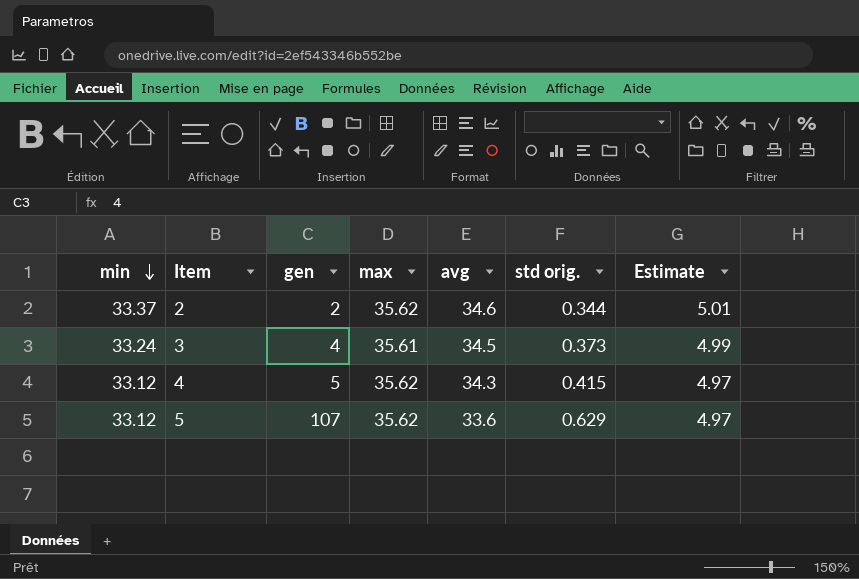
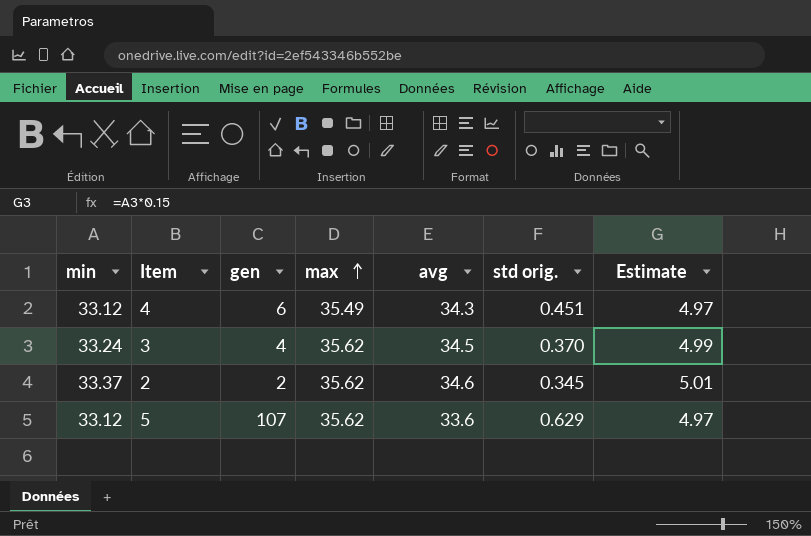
row order: min descending -> max ascending
4 | gen: 5 -> 6
4 | max: 35.62 -> 35.49
4 | std orig.: 0.415 -> 0.451
3 | max: 35.61 -> 35.62
3 | std orig.: 0.373 -> 0.370
2 | std orig.: 0.344 -> 0.345

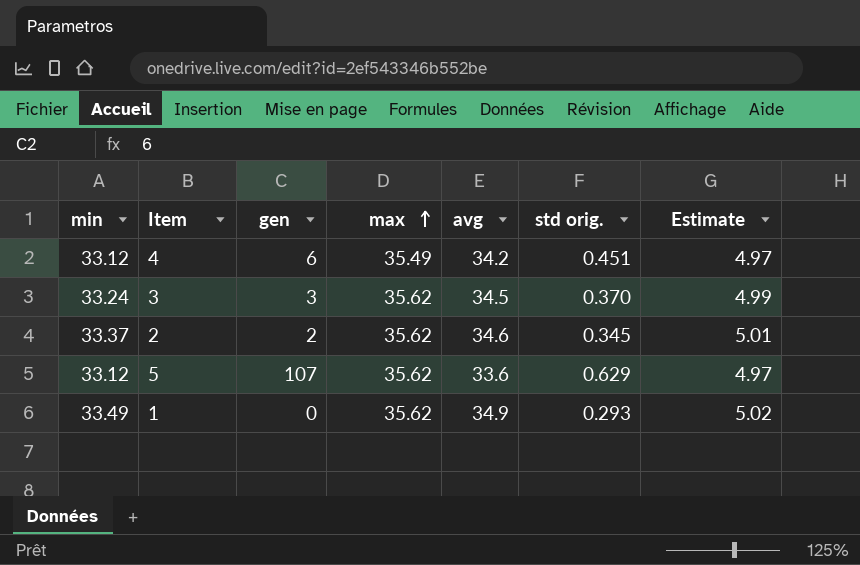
4 | avg: 34.3 -> 34.2
3 | gen: 4 -> 3
row 1: none -> 33.49 | 0 | 35.62 | 34.9 | 0.293 | 5.02

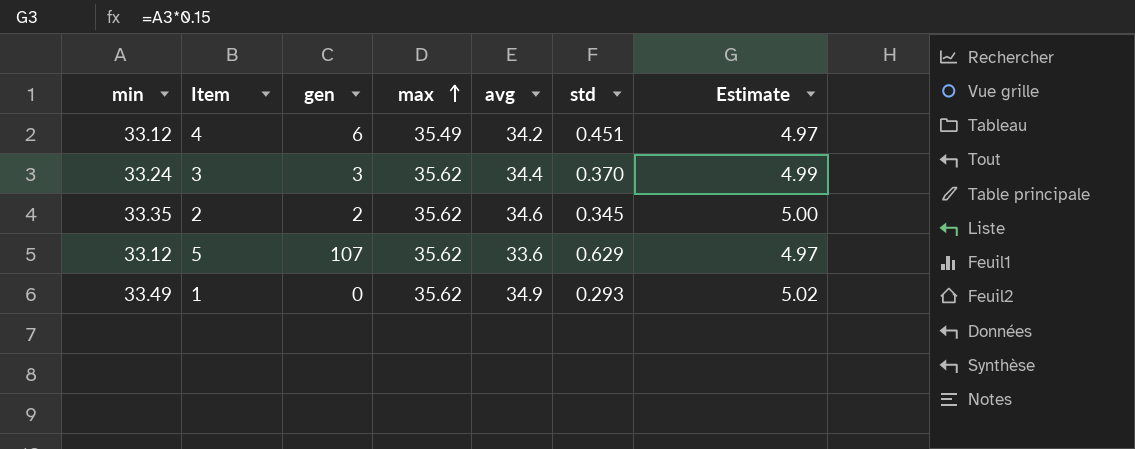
column name: std orig. -> std
3 | avg: 34.5 -> 34.4
2 | min: 33.37 -> 33.35
2 | Estimate: 5.01 -> 5.00

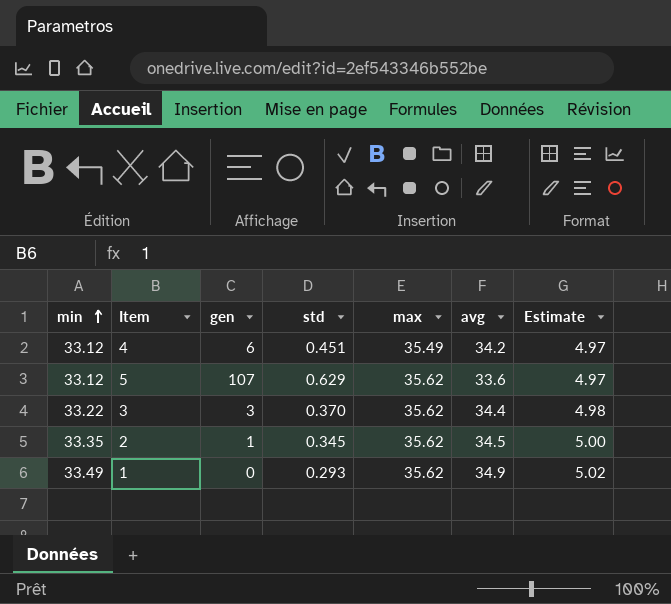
row order: max ascending -> min ascending
column std | position: 6 -> 4
3 | min: 33.24 -> 33.22
3 | Estimate: 4.99 -> 4.98
2 | gen: 2 -> 1
2 | avg: 34.6 -> 34.5

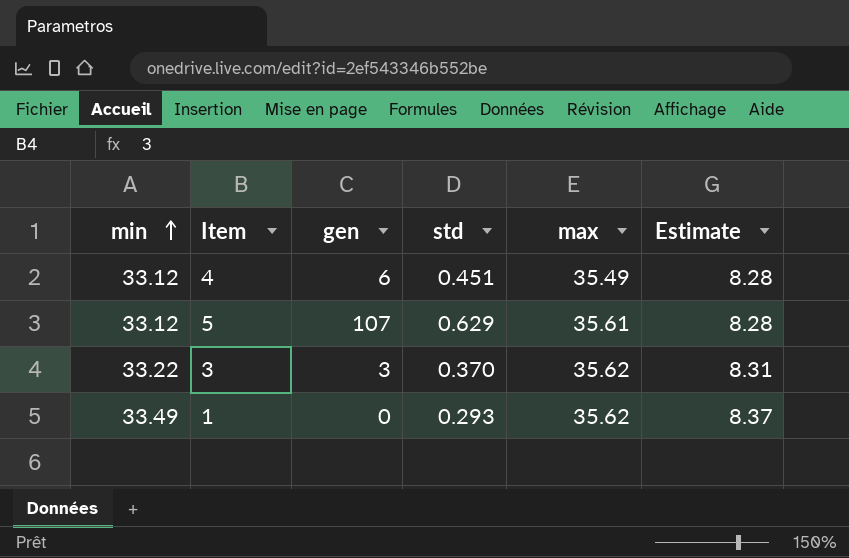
column avg | position: 6 -> none
column Estimate | formula: [min] * 0.15 -> [min] * 0.25
row 2: 33.35 | 1 | 0.345 | 35.62 | 34.5 | 5.00 -> none
5 | max: 35.62 -> 35.61

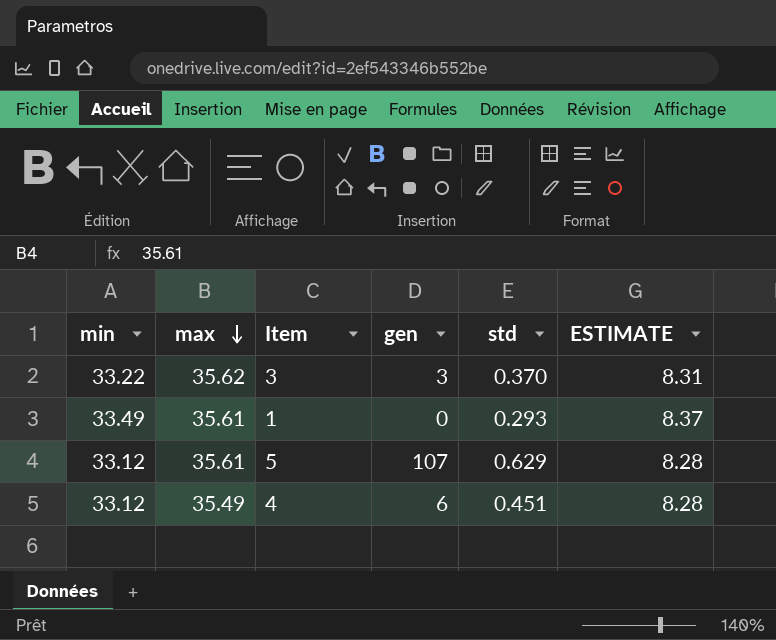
row order: min ascending -> max descending
column max | position: 5 -> 2
column name: Estimate -> ESTIMATE
1 | max: 35.62 -> 35.61

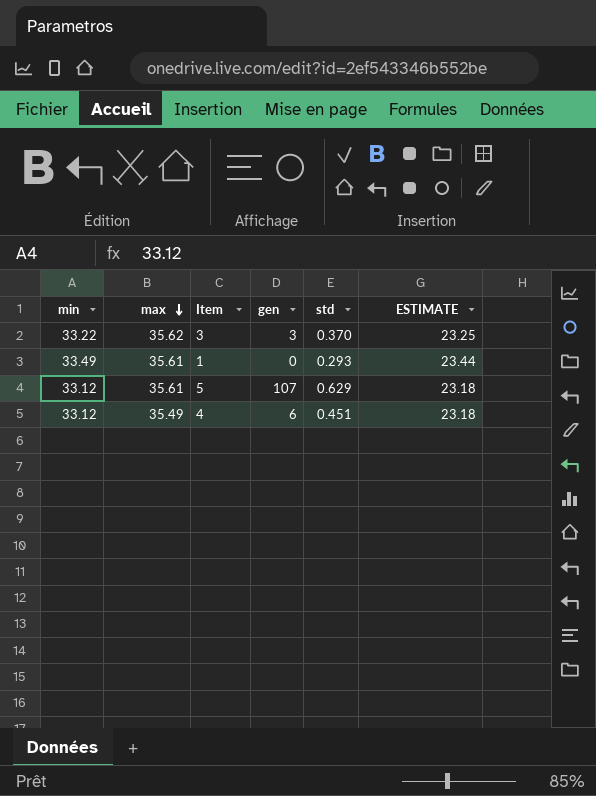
column ESTIMATE | formula: [min] * 0.25 -> [min] * 0.7

